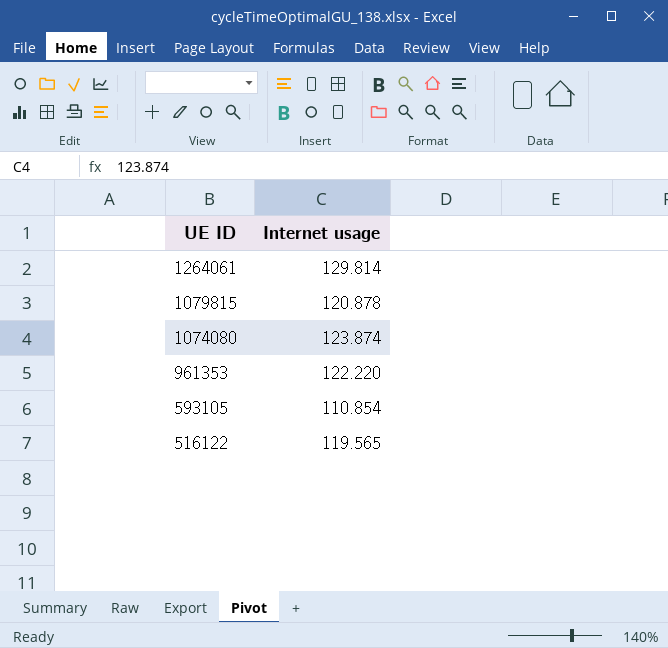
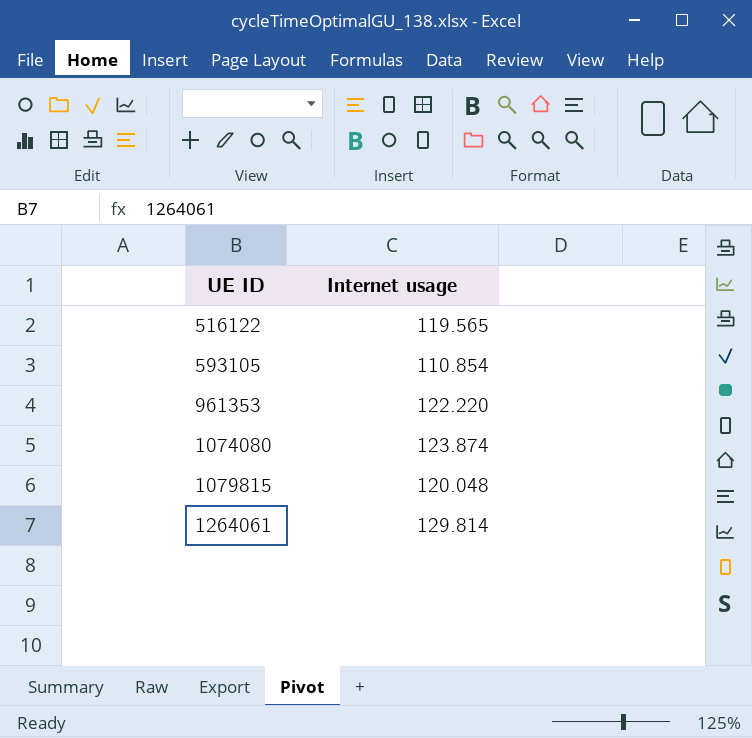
row order: UE ID descending -> UE ID ascending
1079815 | Internet usage: 120.878 -> 120.048

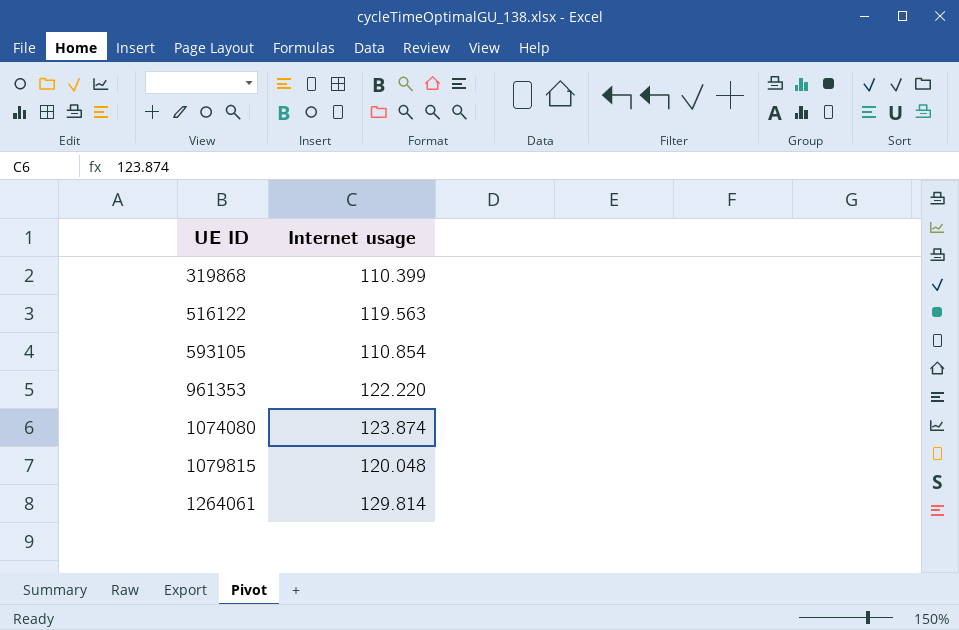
row 319868: none -> 110.399
516122 | Internet usage: 119.565 -> 119.563

